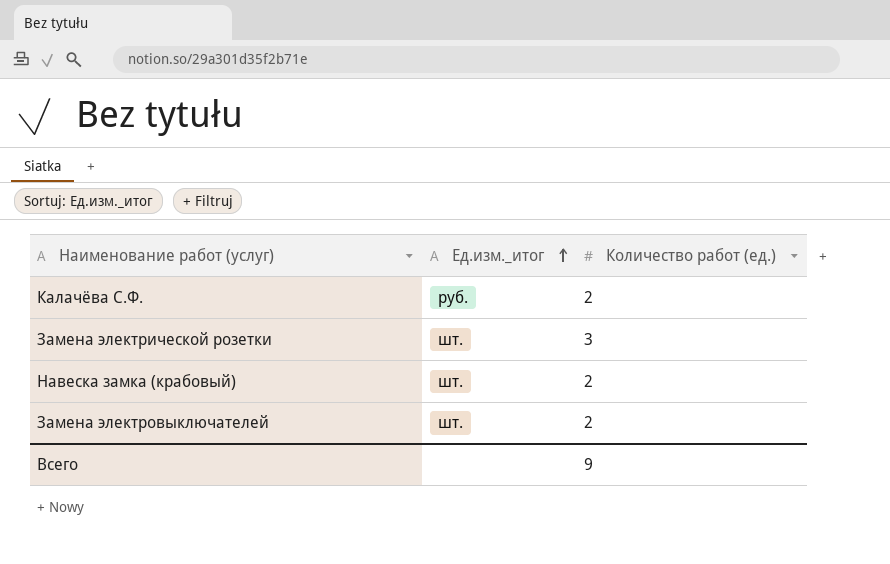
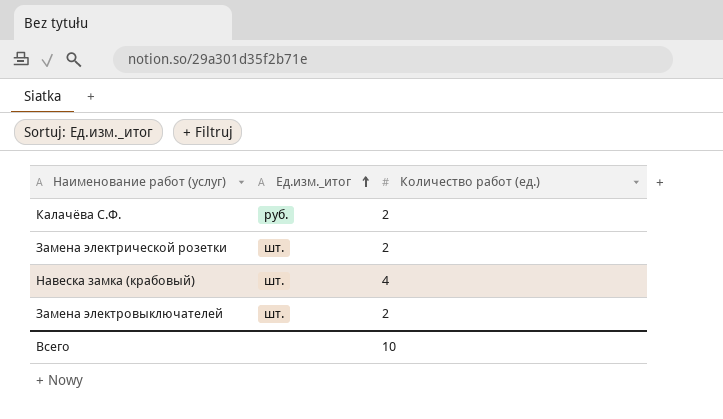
Замена электрической розетки | Количество работ (ед.): 3 -> 2
Навеска замка (крабовый) | Количество работ (ед.): 2 -> 4
Всего | Количество работ (ед.): 9 -> 10

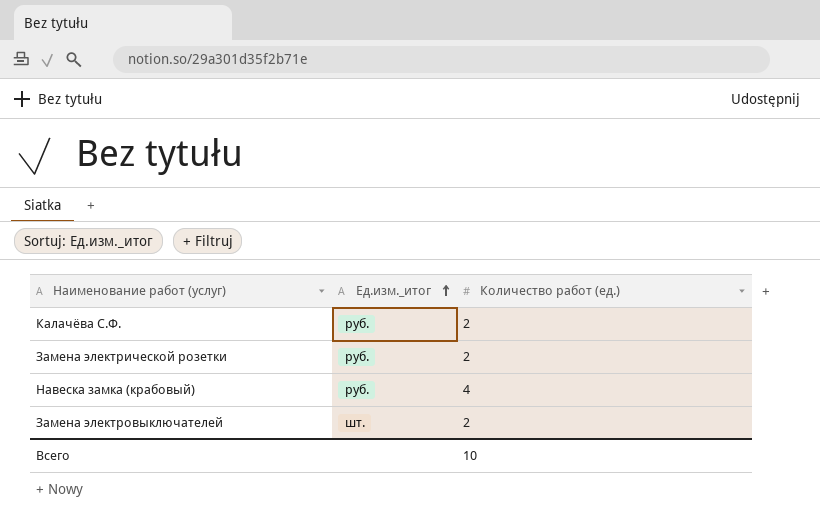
Замена электрической розетки | Ед.изм._итог: шт. -> руб.
Навеска замка (крабовый) | Ед.изм._итог: шт. -> руб.

